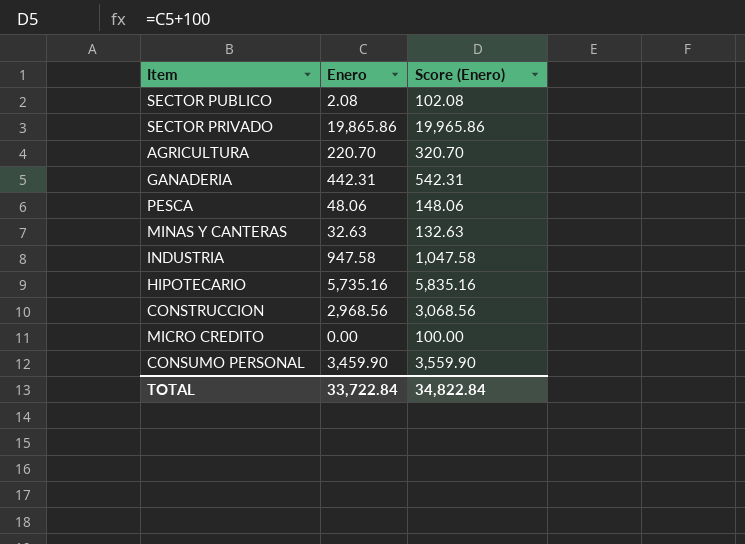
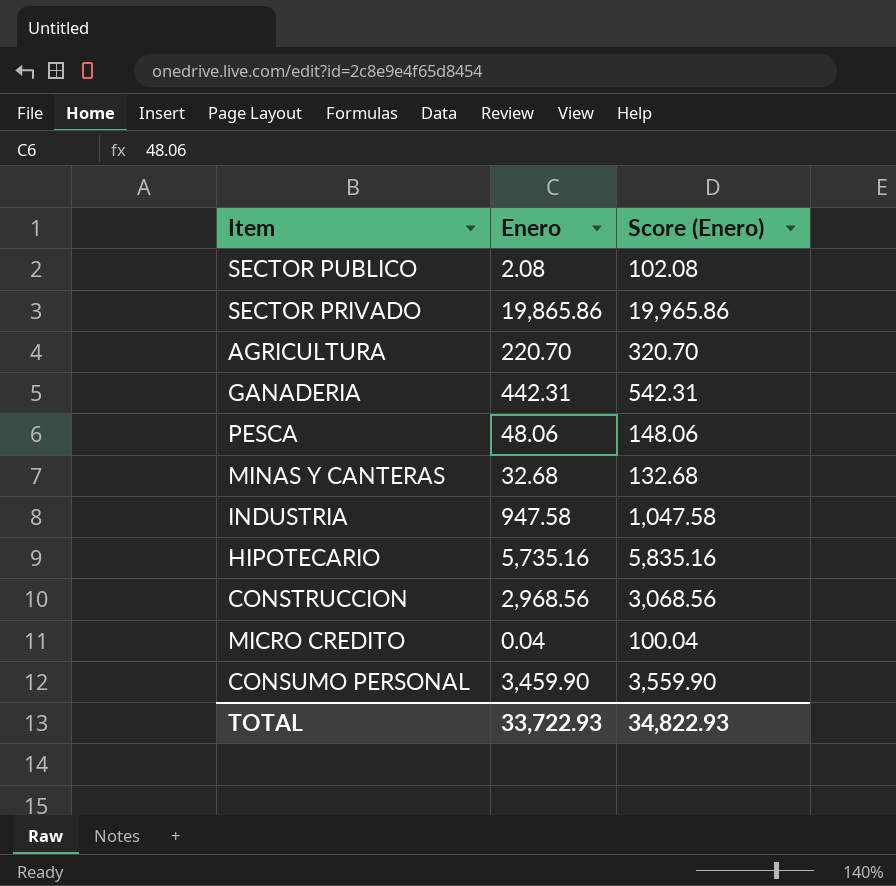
MINAS Y CANTERAS | Enero: 32.63 -> 32.68
MINAS Y CANTERAS | Score (Enero): 132.63 -> 132.68
MICRO CREDITO | Enero: 0.00 -> 0.04
MICRO CREDITO | Score (Enero): 100.00 -> 100.04
TOTAL | Enero: 33,722.84 -> 33,722.93
TOTAL | Score (Enero): 34,822.84 -> 34,822.93

